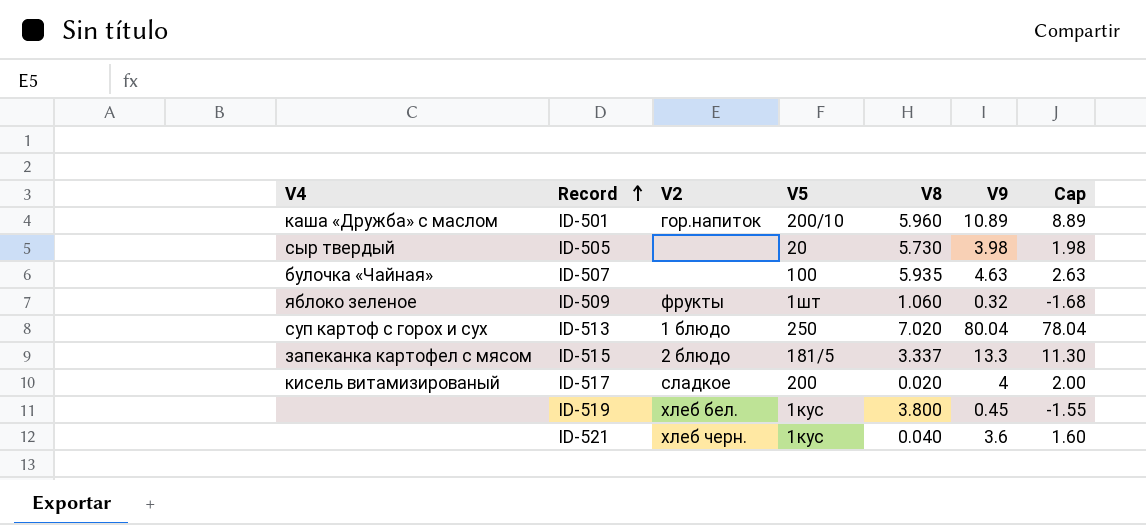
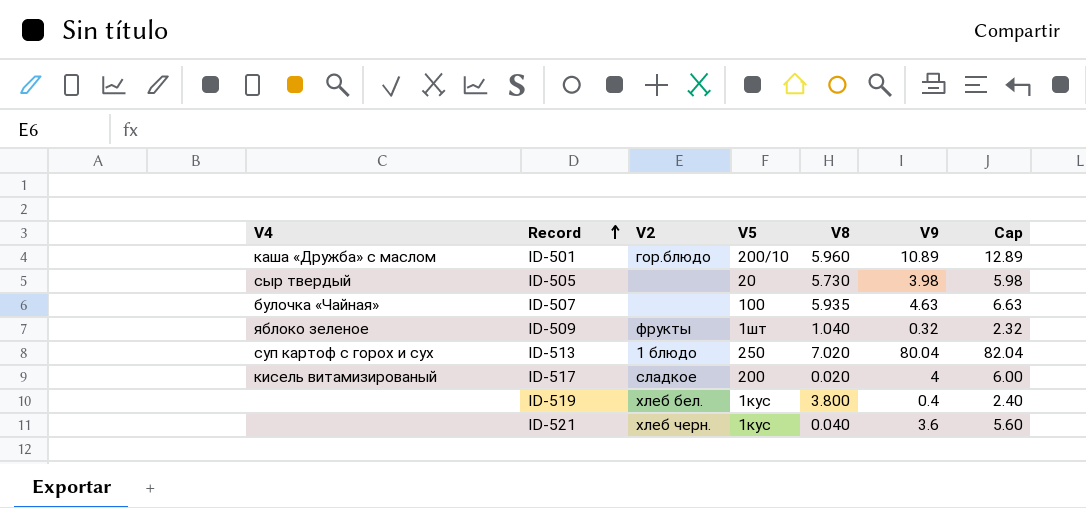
column Cap | formula: [V9] - 2 -> [V9] + 2
row ID-515: запеканка картофел с мясом | 2 блюдо | 181/5 | 3.337 | 13.3 | 11.30 -> none
ID-501 | V2: гор.напиток -> гор.блюдо
ID-509 | V8: 1.060 -> 1.040
ID-519 | V9: 0.45 -> 0.4

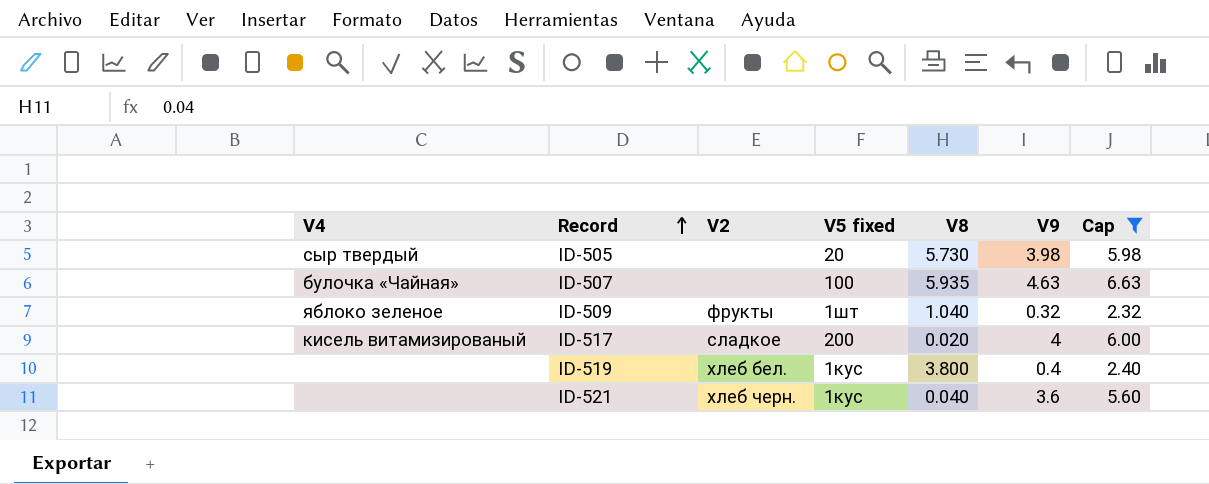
filter: none -> Cap <= 6.63
column name: V5 -> V5 fixed

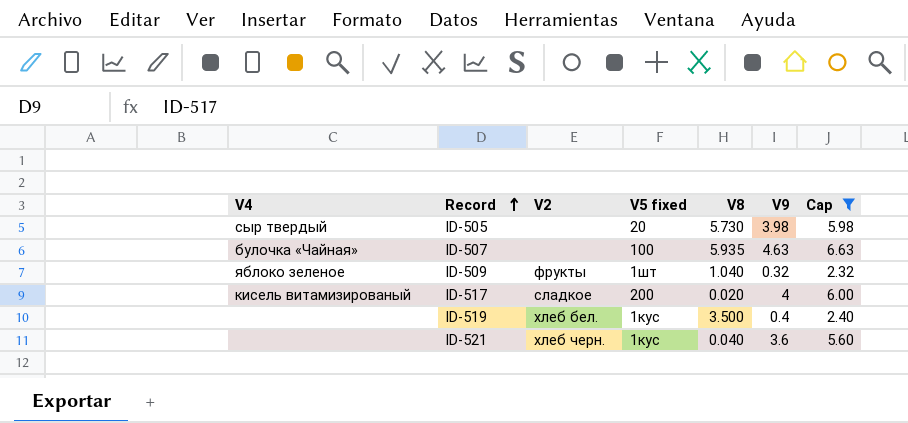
ID-519 | V8: 3.800 -> 3.500

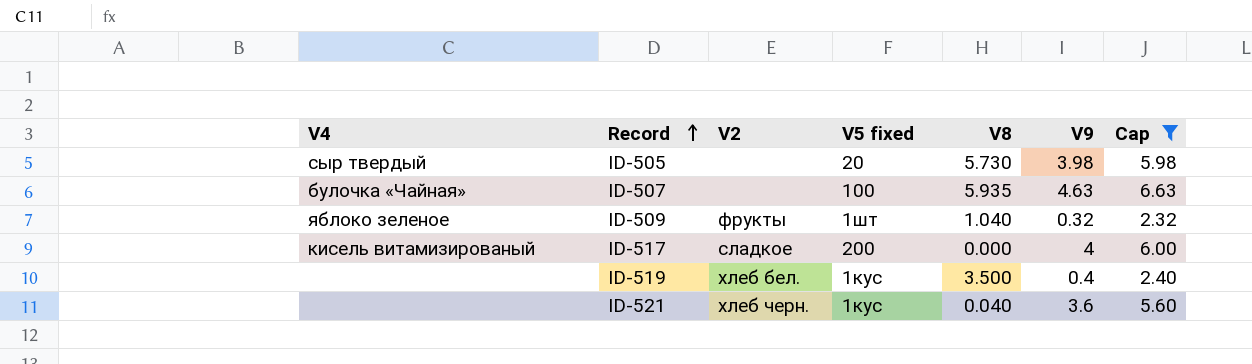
ID-517 | V8: 0.020 -> 0.000

